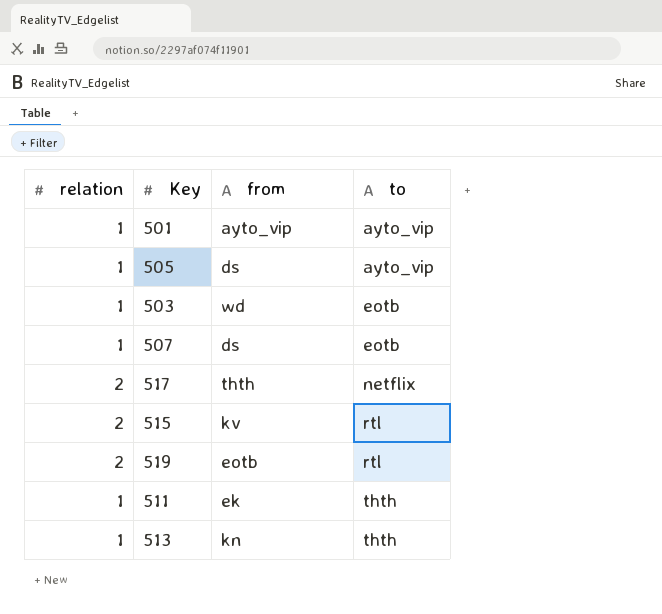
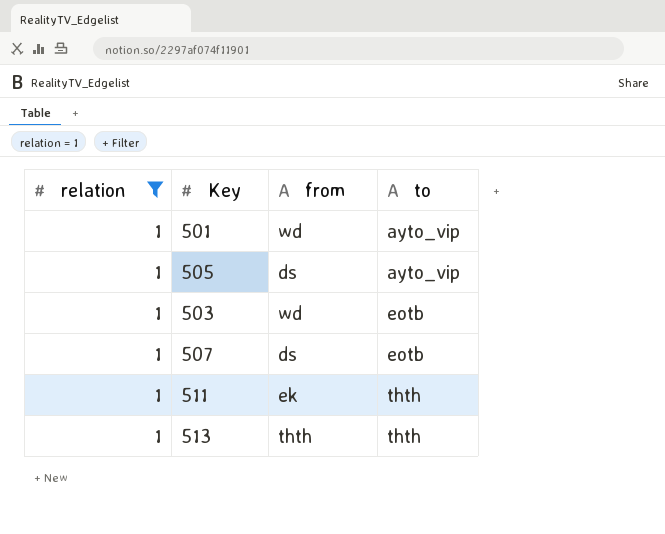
filter: none -> relation = 1
501 | from: ayto_vip -> wd
513 | from: kn -> thth

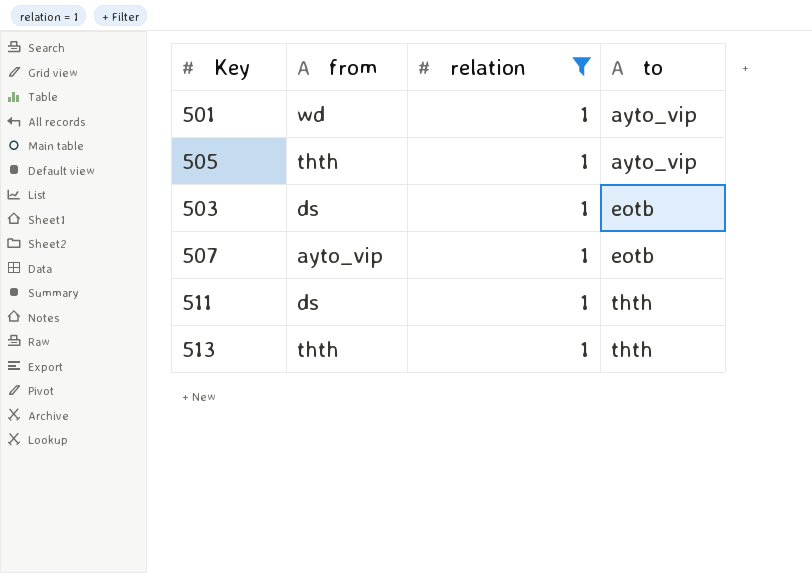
column relation | position: 1 -> 3
505 | from: ds -> thth
503 | from: wd -> ds
507 | from: ds -> ayto_vip
511 | from: ek -> ds

